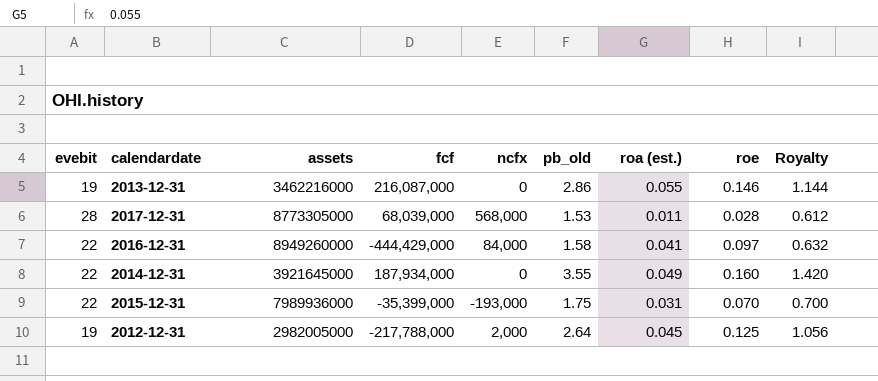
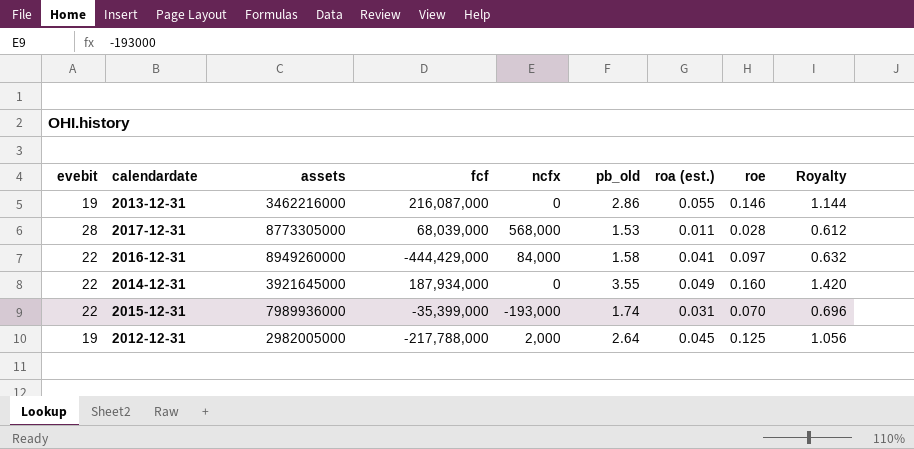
2015-12-31 | pb_old: 1.75 -> 1.74
2015-12-31 | Royalty: 0.700 -> 0.696

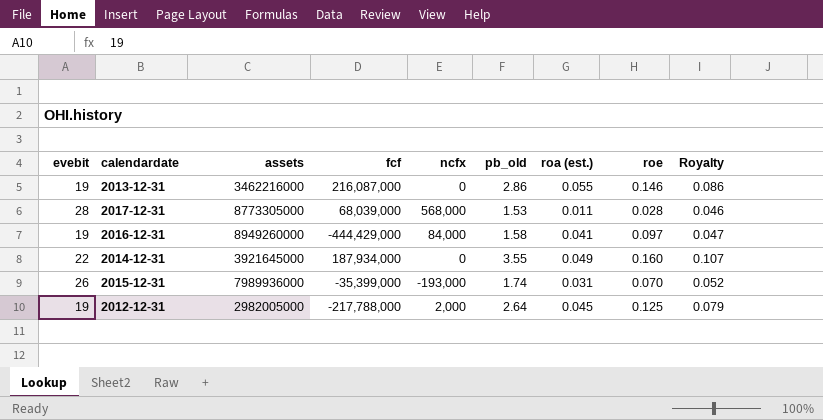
column Royalty | formula: [pb_old] * 0.4 -> [pb_old] * 0.03
2016-12-31 | evebit: 22 -> 19
2015-12-31 | evebit: 22 -> 26

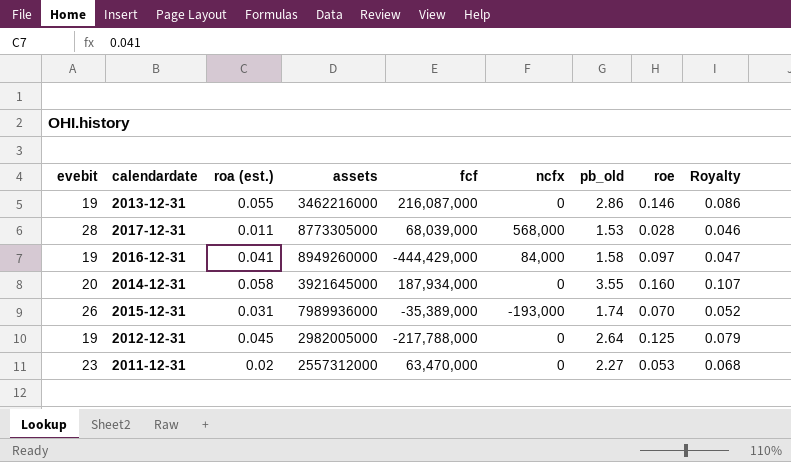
column roa (est.) | position: 7 -> 3
2014-12-31 | evebit: 22 -> 20
2014-12-31 | roa (est.): 0.049 -> 0.058
2015-12-31 | fcf: -35,399,000 -> -35,389,000
2012-12-31 | ncfx: 2,000 -> 0
row 2011-12-31: none -> 23 | 0.02 | 2557312000 | 63,470,000 | 0 | 2.27 | 0.053 | 0.068

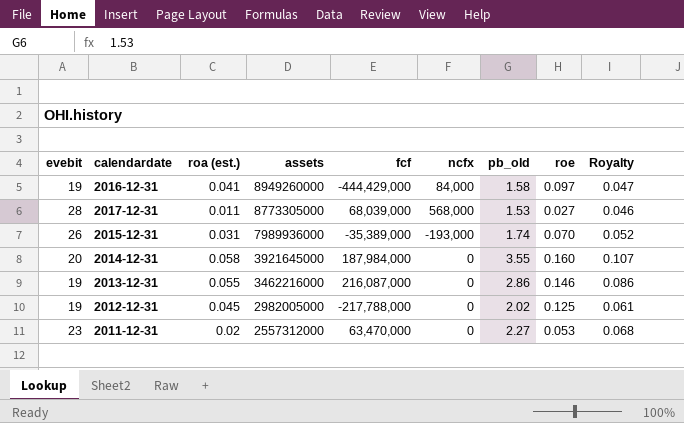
row order: none -> assets descending
2017-12-31 | roe: 0.028 -> 0.027
2014-12-31 | fcf: 187,934,000 -> 187,984,000
2012-12-31 | pb_old: 2.64 -> 2.02
2012-12-31 | Royalty: 0.079 -> 0.061

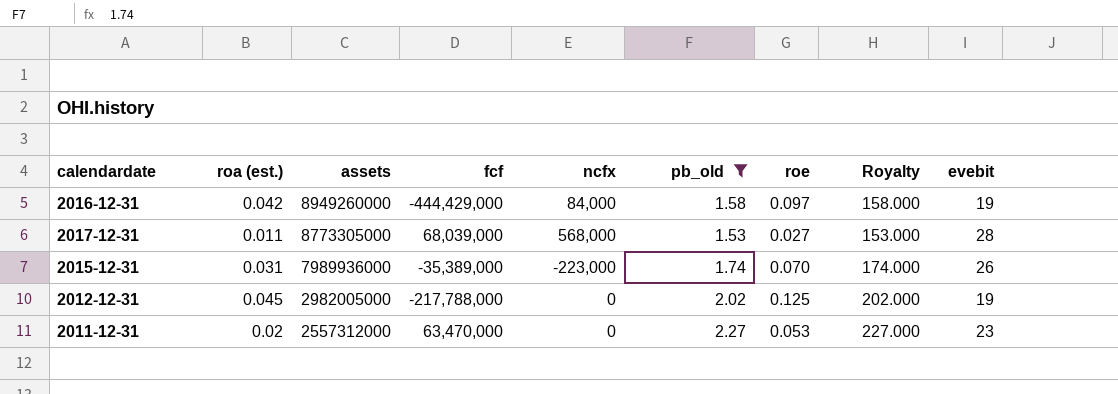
filter: none -> pb_old <= 2.27
column Royalty | formula: [pb_old] * 0.03 -> [pb_old] * 100
column evebit | position: 1 -> 9
2016-12-31 | roa (est.): 0.041 -> 0.042
2015-12-31 | ncfx: -193,000 -> -223,000

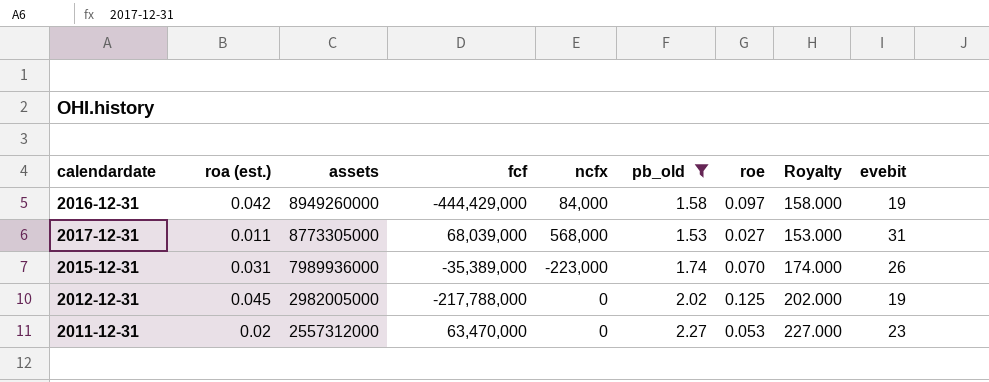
2017-12-31 | evebit: 28 -> 31

